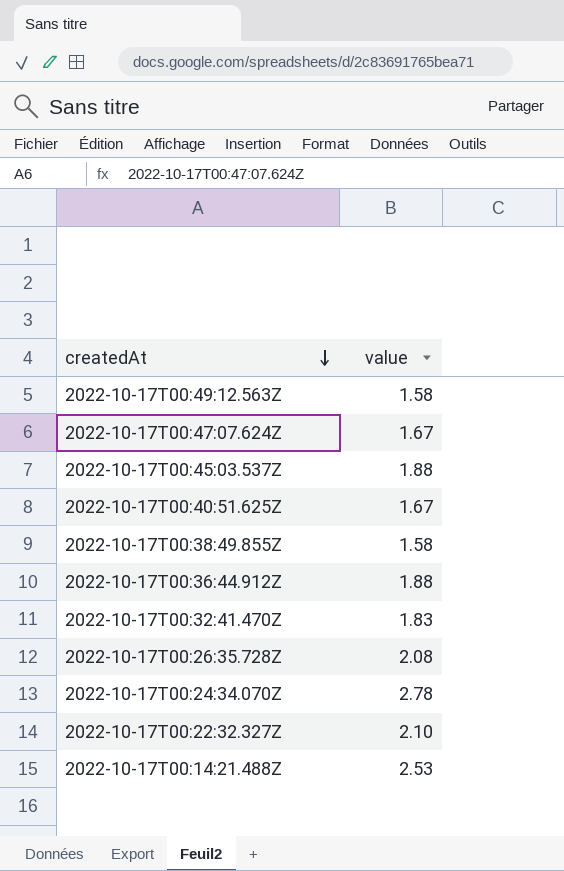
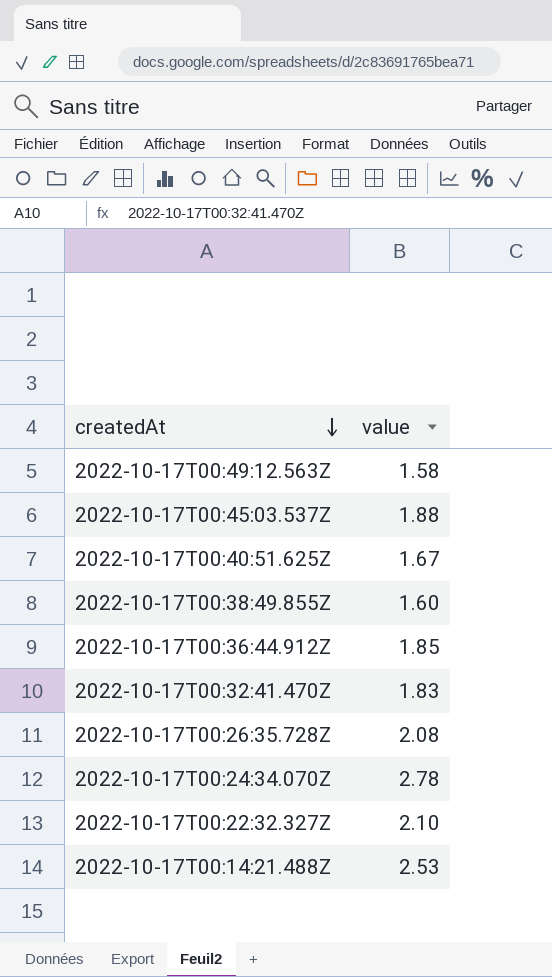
row 2022-10-17T00:47:07.624Z: 1.67 -> none
2022-10-17T00:38:49.855Z | value: 1.58 -> 1.60
2022-10-17T00:36:44.912Z | value: 1.88 -> 1.85

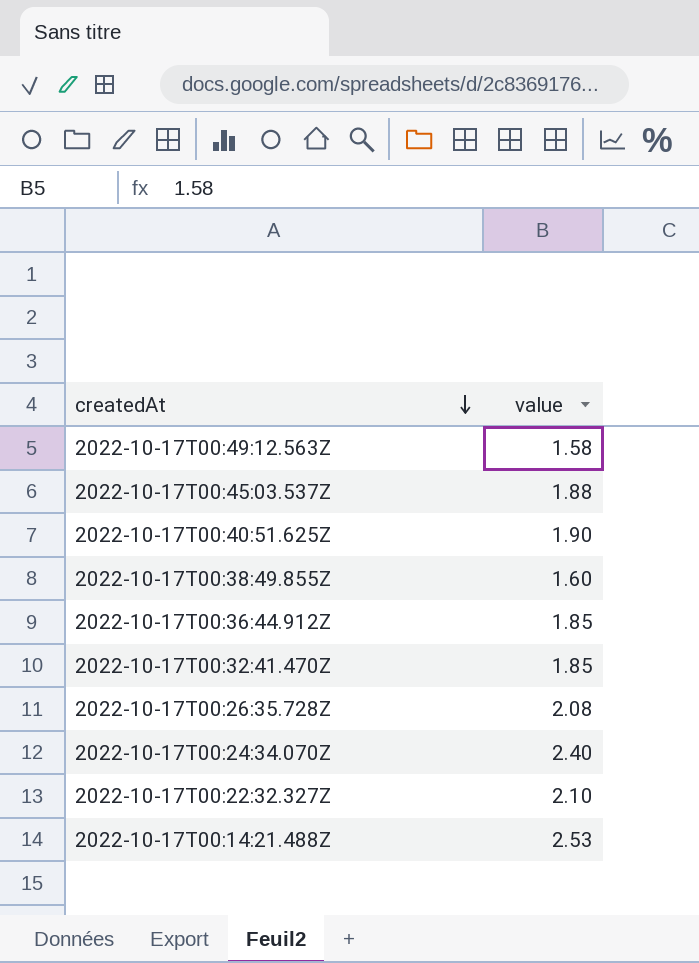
2022-10-17T00:40:51.625Z | value: 1.67 -> 1.90
2022-10-17T00:32:41.470Z | value: 1.83 -> 1.85
2022-10-17T00:24:34.070Z | value: 2.78 -> 2.40

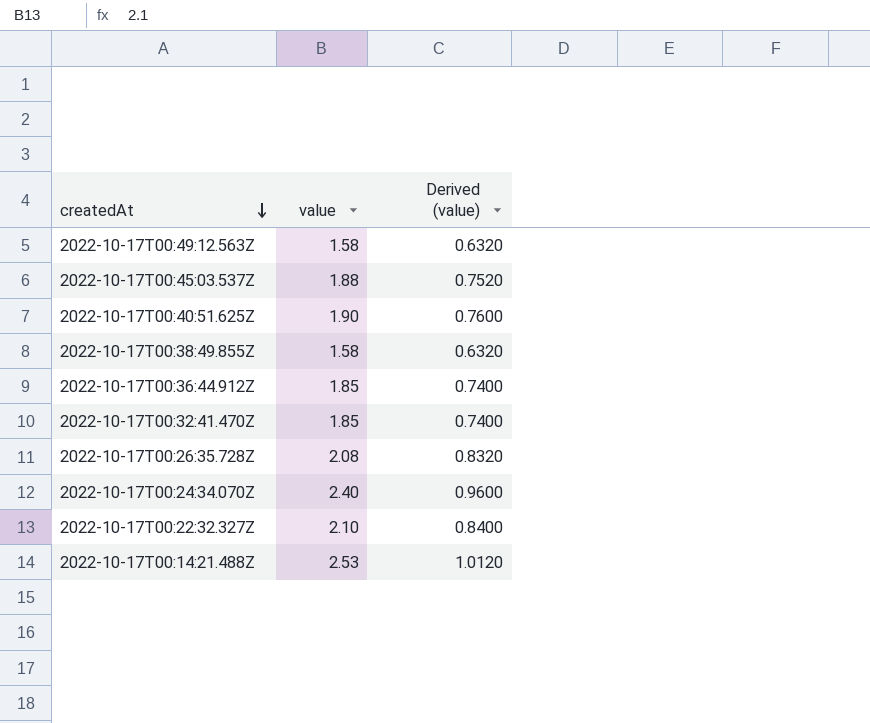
column Derived (value) | formula: none -> [value] * 0.4
2022-10-17T00:38:49.855Z | value: 1.60 -> 1.58

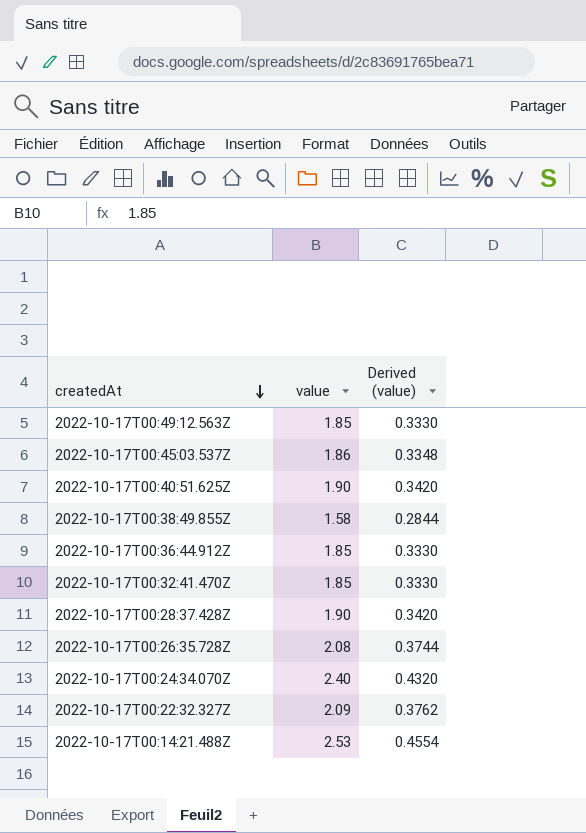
column Derived (value) | formula: [value] * 0.4 -> [value] * 0.18
2022-10-17T00:49:12.563Z | value: 1.58 -> 1.85
2022-10-17T00:45:03.537Z | value: 1.88 -> 1.86
row 2022-10-17T00:28:37.428Z: none -> 1.90 | 0.3420
2022-10-17T00:22:32.327Z | value: 2.10 -> 2.09

